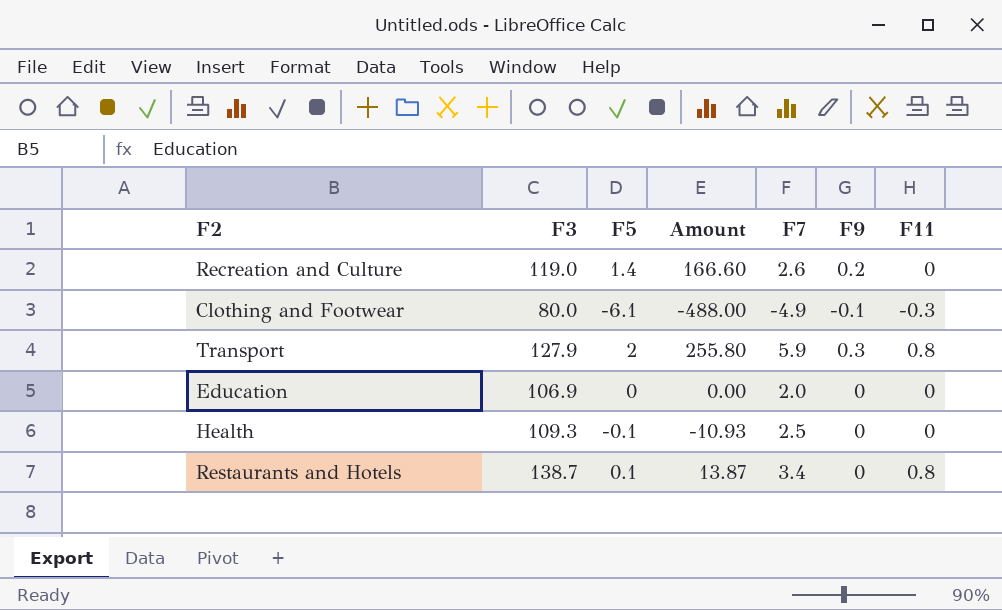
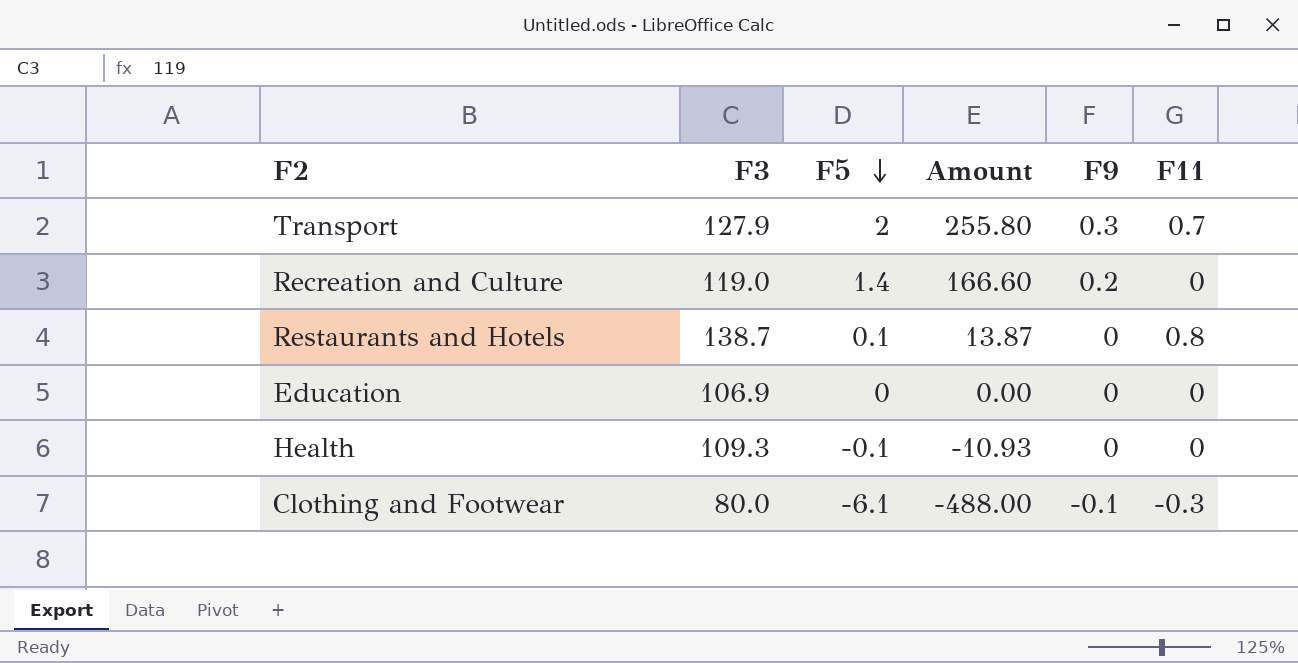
row order: none -> F5 descending
column F7 | position: 5 -> none
Transport | F11: 0.8 -> 0.7

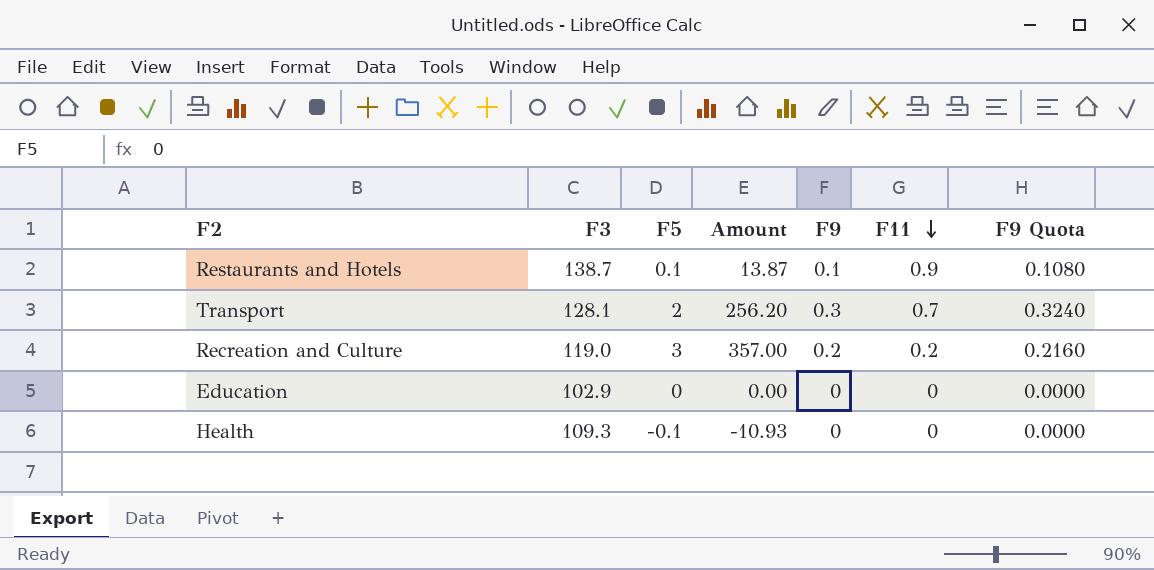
row order: F5 descending -> F11 descending
column F9 Quota | formula: none -> [F9] * 1.08
row Clothing and Footwear: 80.0 | -6.1 | -488.00 | -0.1 | -0.3 -> none
Restaurants and Hotels | F9: 0 -> 0.1
Restaurants and Hotels | F11: 0.8 -> 0.9
Transport | F3: 127.9 -> 128.1
Transport | Amount: 255.80 -> 256.20
Recreation and Culture | F5: 1.4 -> 3
Recreation and Culture | Amount: 166.60 -> 357.00
Recreation and Culture | F11: 0 -> 0.2
Education | F3: 106.9 -> 102.9

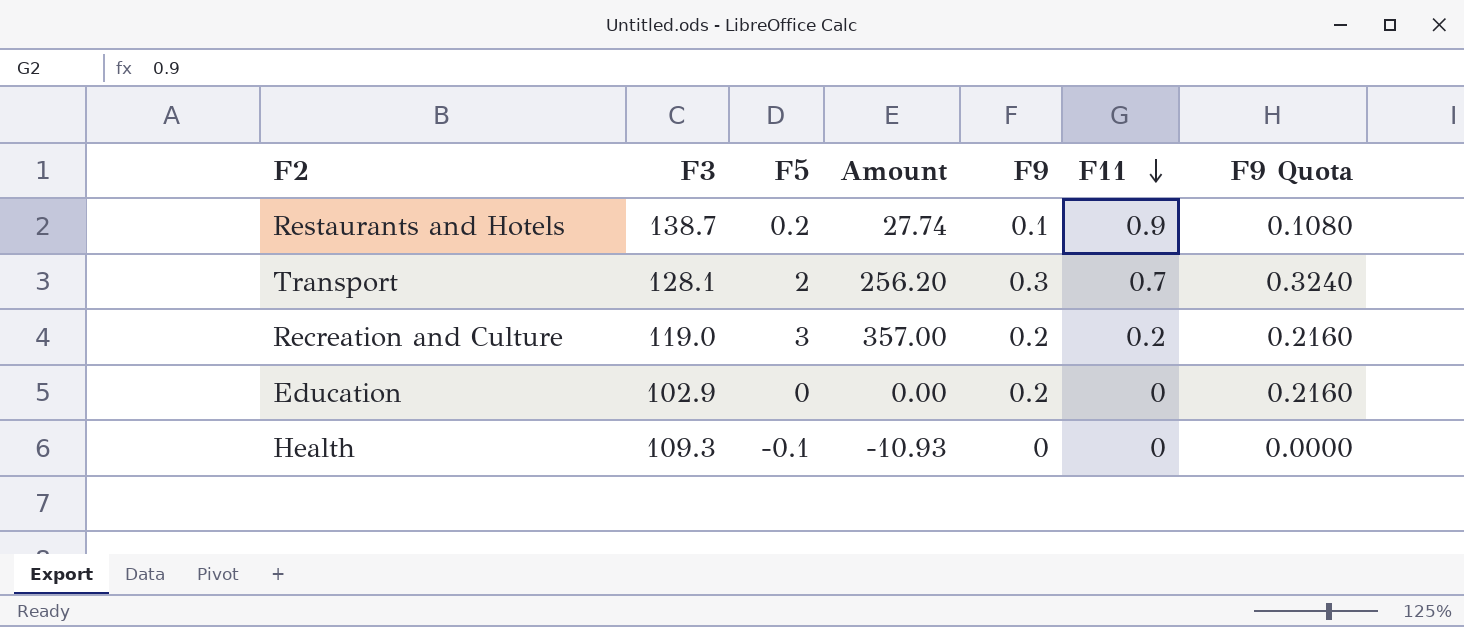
Restaurants and Hotels | F5: 0.1 -> 0.2
Restaurants and Hotels | Amount: 13.87 -> 27.74
Education | F9: 0 -> 0.2
Education | F9 Quota: 0.0000 -> 0.2160

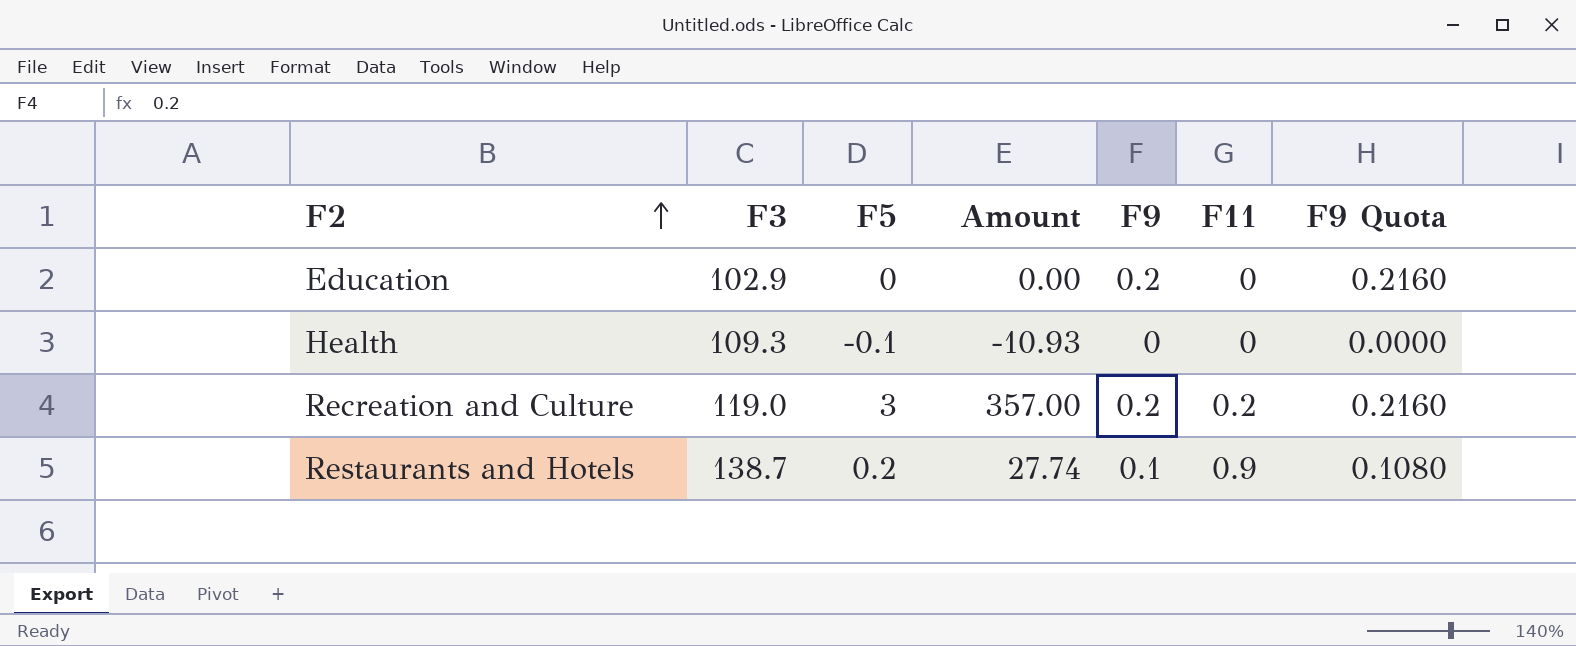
row order: F11 descending -> F2 ascending
row Transport: 128.1 | 2 | 256.20 | 0.3 | 0.7 | 0.3240 -> none

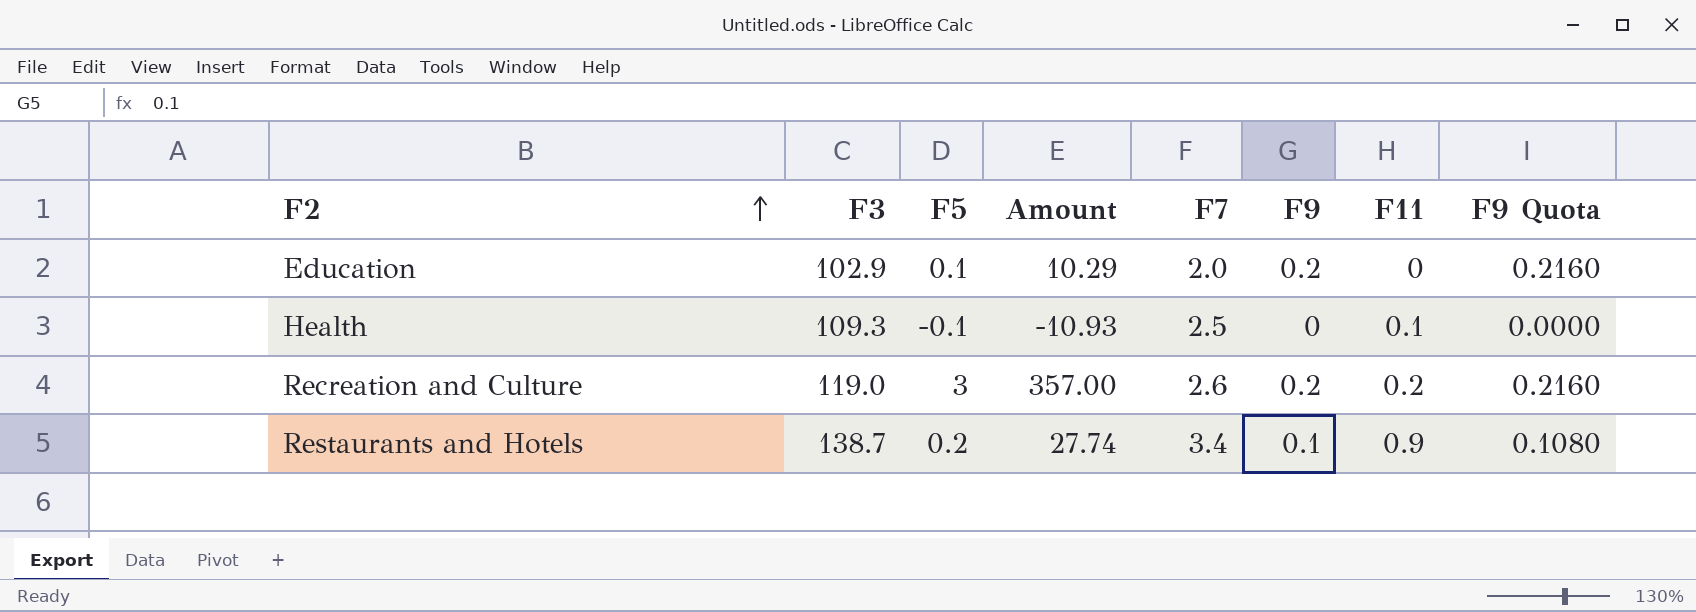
column F7 | position: none -> 5
Education | F5: 0 -> 0.1
Education | Amount: 0.00 -> 10.29
Health | F11: 0 -> 0.1

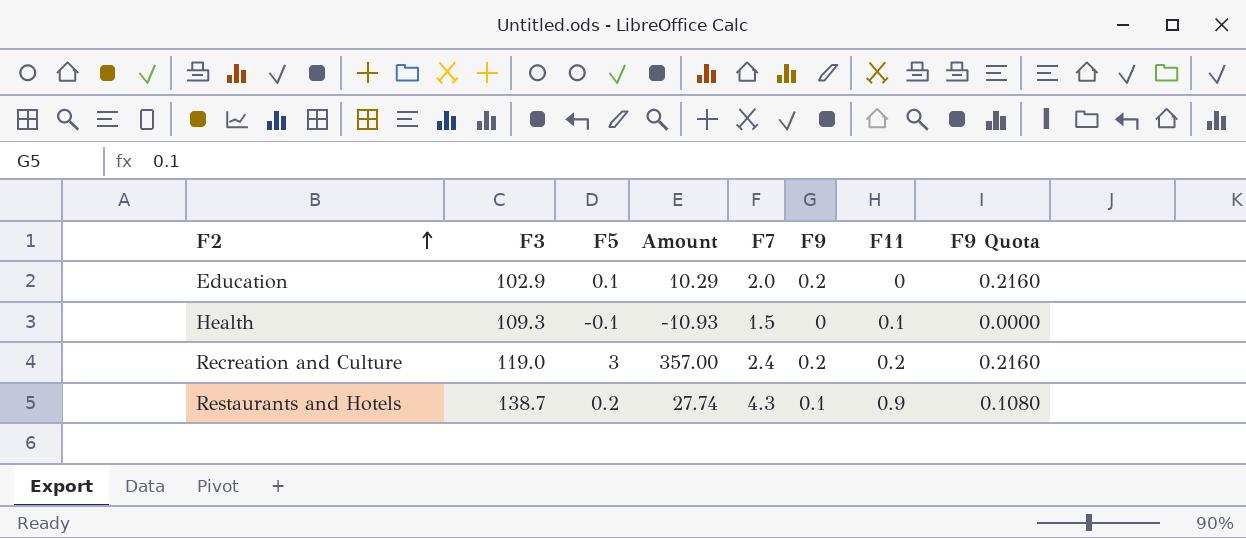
Health | F7: 2.5 -> 1.5
Recreation and Culture | F7: 2.6 -> 2.4
Restaurants and Hotels | F7: 3.4 -> 4.3

